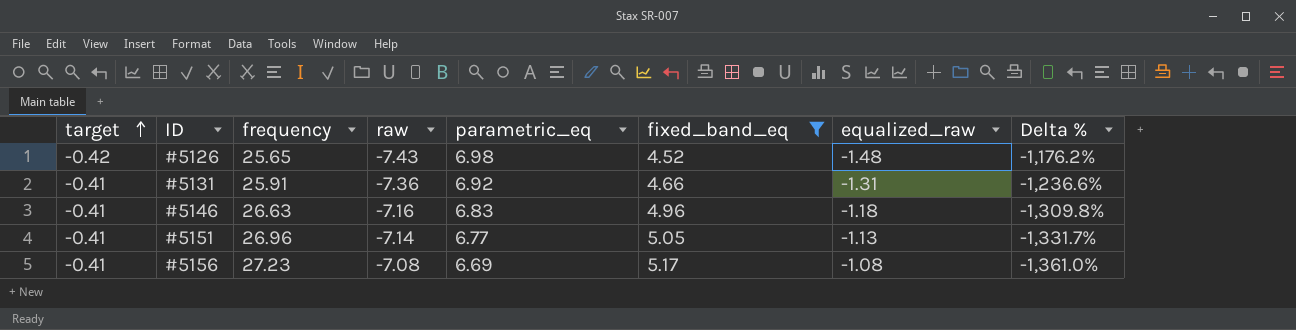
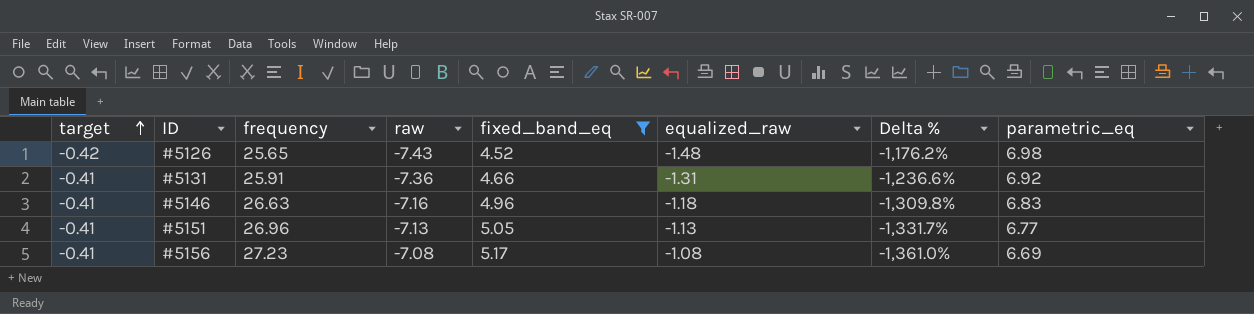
column parametric_eq | position: 5 -> 8
#5151 | raw: -7.14 -> -7.13

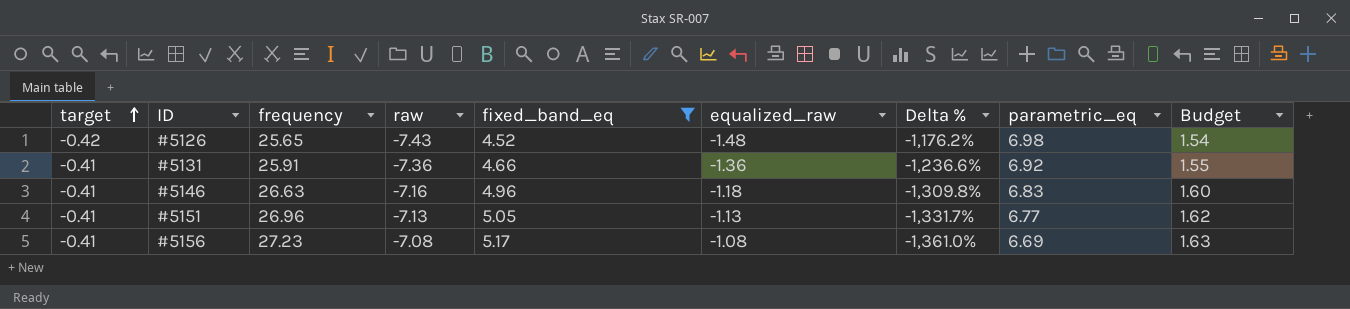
column Budget | formula: none -> [frequency] * 0.06
#5131 | equalized_raw: -1.31 -> -1.36

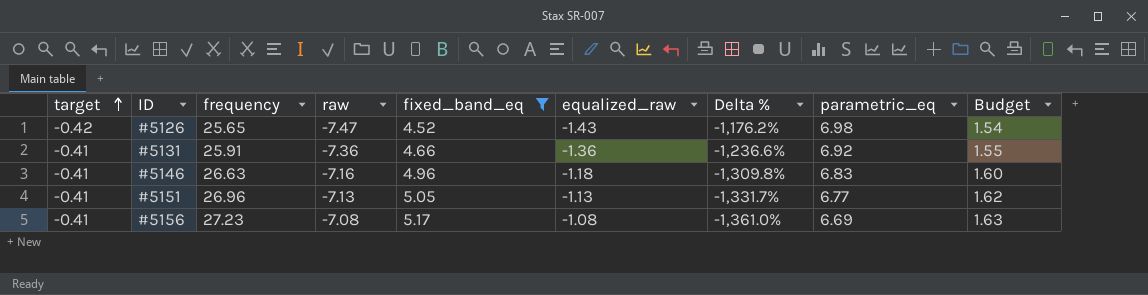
#5126 | raw: -7.43 -> -7.47
#5126 | equalized_raw: -1.48 -> -1.43

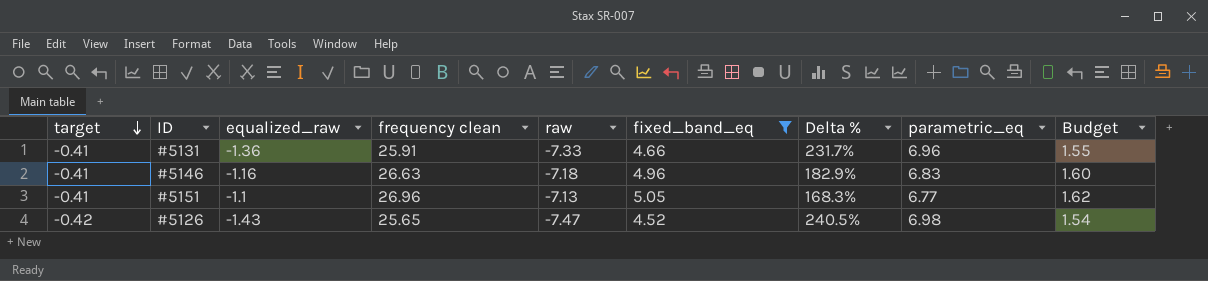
row order: target ascending -> target descending
column equalized_raw | position: 6 -> 3
column name: frequency -> frequency clean
column Delta % | formula: ([fixed_band_eq] - [target]) / [target] -> ([equalized_raw] - [target]) / [target]
row #5156: -0.41 | 27.23 | -7.08 | 5.17 | -1.08 | -1,361.0% | 6.69 | 1.63 -> none
#5131 | raw: -7.36 -> -7.33
#5131 | parametric_eq: 6.92 -> 6.96
#5146 | equalized_raw: -1.18 -> -1.16
#5146 | raw: -7.16 -> -7.18
#5151 | equalized_raw: -1.13 -> -1.1

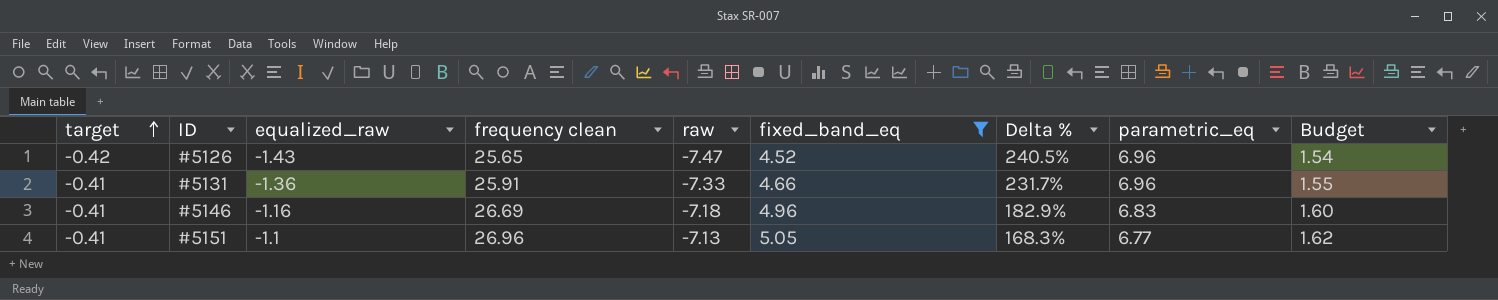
row order: target descending -> target ascending
#5126 | parametric_eq: 6.98 -> 6.96
#5146 | frequency clean: 26.63 -> 26.69

